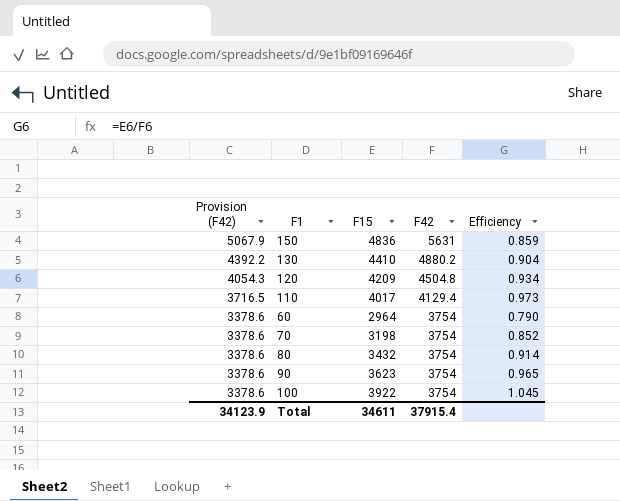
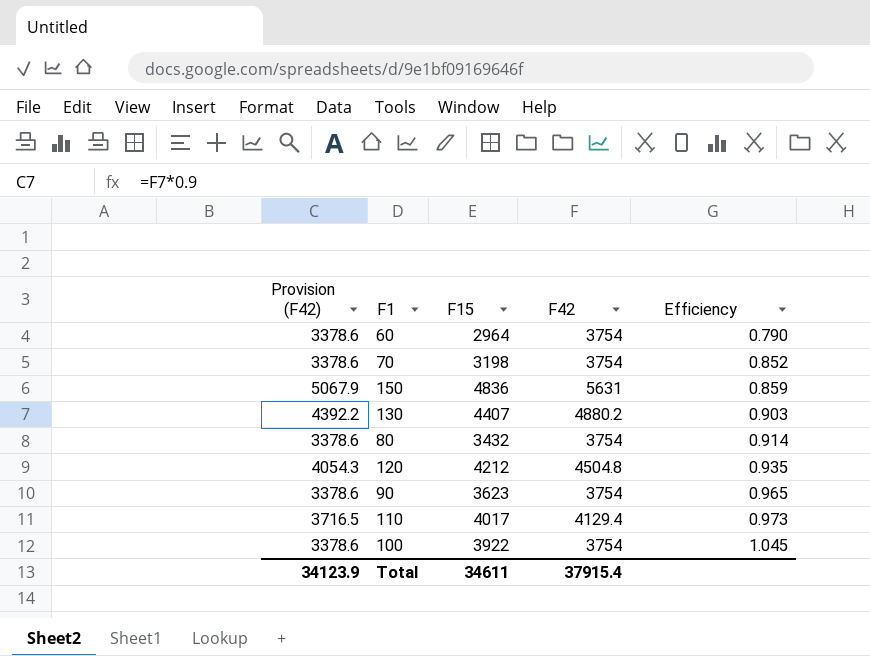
row order: Provision (F42) descending -> Efficiency ascending
130 | F15: 4410 -> 4407
130 | Efficiency: 0.904 -> 0.903
120 | F15: 4209 -> 4212
120 | Efficiency: 0.934 -> 0.935

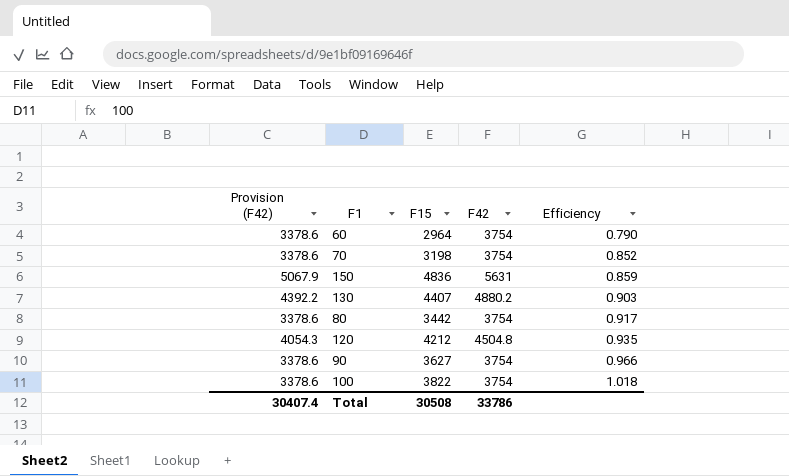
row 110: 3716.5 | 4017 | 4129.4 | 0.973 -> none
80 | F15: 3432 -> 3442
80 | Efficiency: 0.914 -> 0.917
90 | F15: 3623 -> 3627
90 | Efficiency: 0.965 -> 0.966
100 | F15: 3922 -> 3822
100 | Efficiency: 1.045 -> 1.018
Total | Provision (F42): 34123.9 -> 30407.4
Total | F15: 34611 -> 30508
Total | F42: 37915.4 -> 33786

